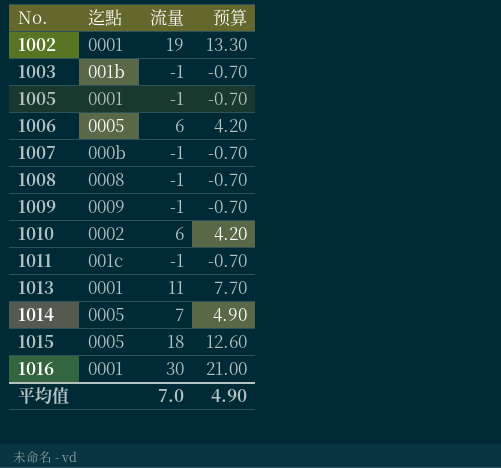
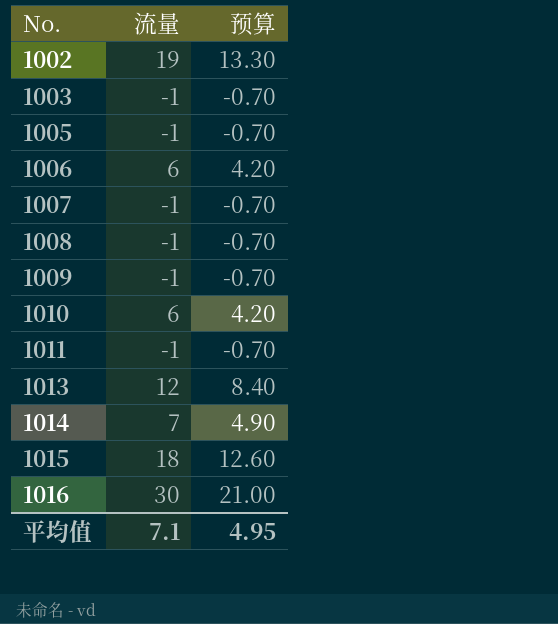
column 迄點 | position: 2 -> none
1013 | 流量: 11 -> 12
1013 | 预算: 7.70 -> 8.40
平均值 | 流量: 7.0 -> 7.1
平均值 | 预算: 4.90 -> 4.95

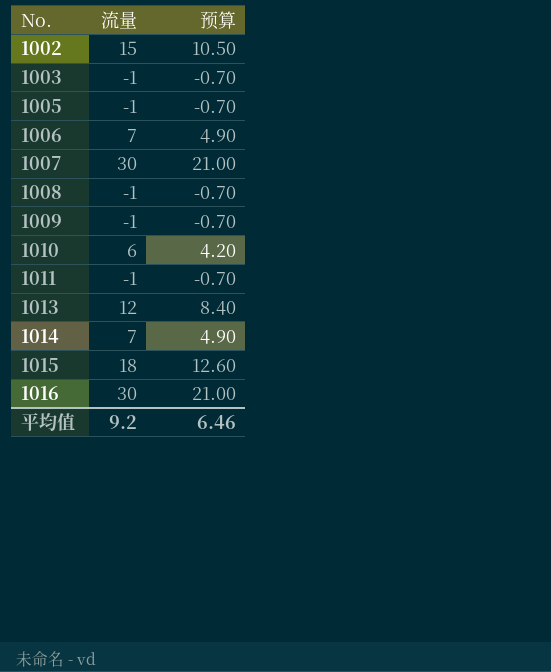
1002 | 流量: 19 -> 15
1002 | 预算: 13.30 -> 10.50
1006 | 流量: 6 -> 7
1006 | 预算: 4.20 -> 4.90
1007 | 流量: -1 -> 30
1007 | 预算: -0.70 -> 21.00
平均值 | 流量: 7.1 -> 9.2
平均值 | 预算: 4.95 -> 6.46

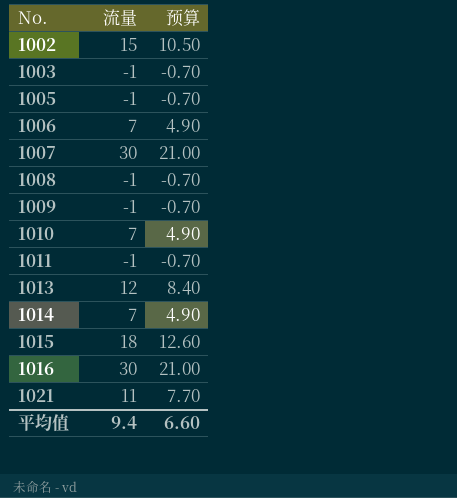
1010 | 流量: 6 -> 7
1010 | 预算: 4.20 -> 4.90
row 1021: none -> 11 | 7.70
平均值 | 流量: 9.2 -> 9.4
平均值 | 预算: 6.46 -> 6.60

